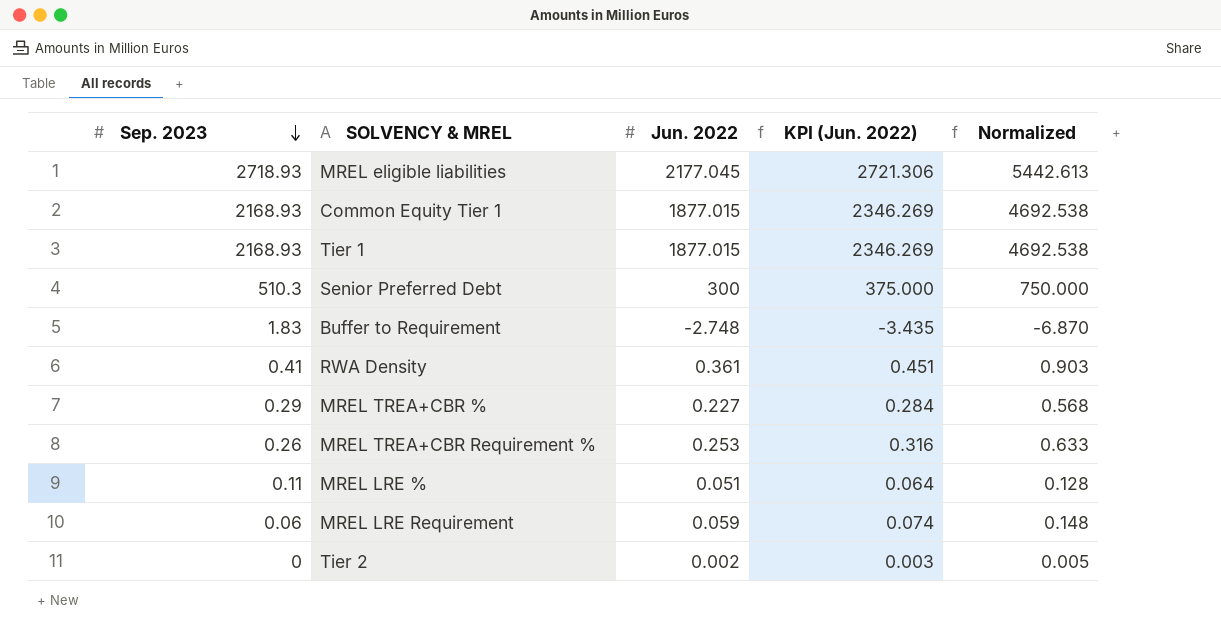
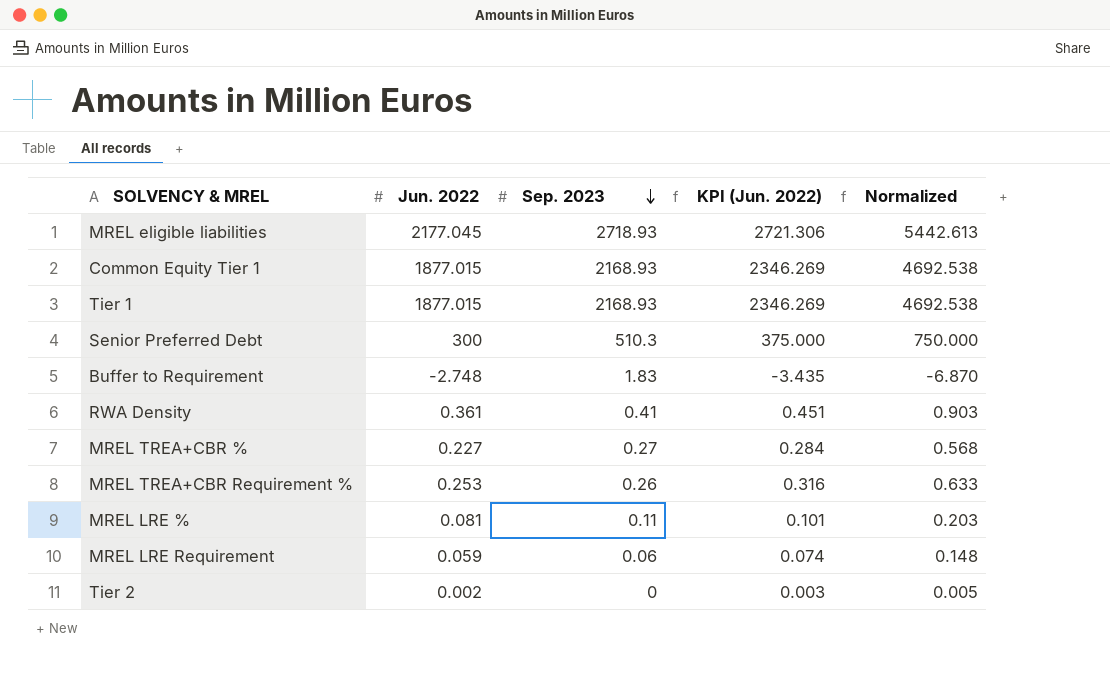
column Sep. 2023 | position: 1 -> 3
MREL TREA+CBR % | Sep. 2023: 0.29 -> 0.27
MREL LRE % | Jun. 2022: 0.051 -> 0.081
MREL LRE % | KPI (Jun. 2022): 0.064 -> 0.101
MREL LRE % | Normalized: 0.128 -> 0.203

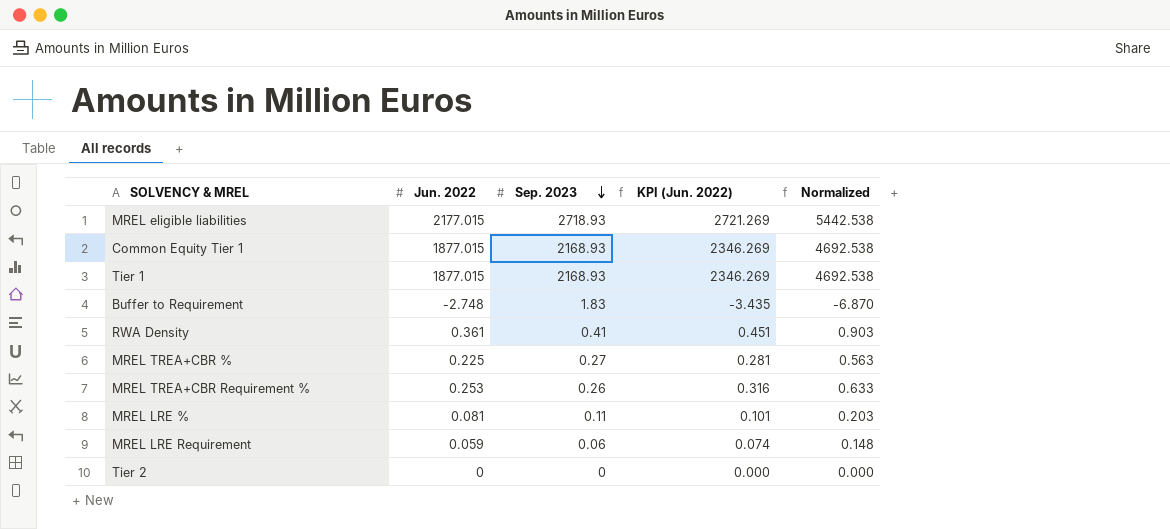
row Senior Preferred Debt: 300 | 510.3 | 375.000 | 750.000 -> none
MREL eligible liabilities | Jun. 2022: 2177.045 -> 2177.015
MREL eligible liabilities | KPI (Jun. 2022): 2721.306 -> 2721.269
MREL eligible liabilities | Normalized: 5442.613 -> 5442.538
MREL TREA+CBR % | Jun. 2022: 0.227 -> 0.225
MREL TREA+CBR % | KPI (Jun. 2022): 0.284 -> 0.281
MREL TREA+CBR % | Normalized: 0.568 -> 0.563
Tier 2 | Jun. 2022: 0.002 -> 0
Tier 2 | KPI (Jun. 2022): 0.003 -> 0.000
Tier 2 | Normalized: 0.005 -> 0.000

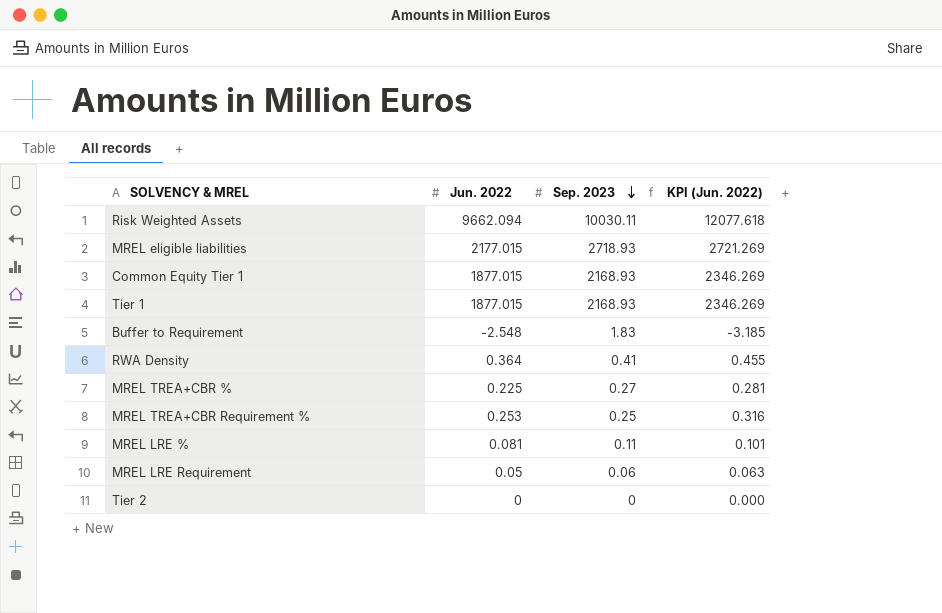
column Normalized | formula: [Jun. 2022] * 2.5 -> none
row Risk Weighted Assets: none -> 9662.094 | 10030.11 | 12077.618
Buffer to Requirement | Jun. 2022: -2.748 -> -2.548
Buffer to Requirement | KPI (Jun. 2022): -3.435 -> -3.185
RWA Density | Jun. 2022: 0.361 -> 0.364
RWA Density | KPI (Jun. 2022): 0.451 -> 0.455
MREL TREA+CBR Requirement % | Sep. 2023: 0.26 -> 0.25
MREL LRE Requirement | Jun. 2022: 0.059 -> 0.05
MREL LRE Requirement | KPI (Jun. 2022): 0.074 -> 0.063

